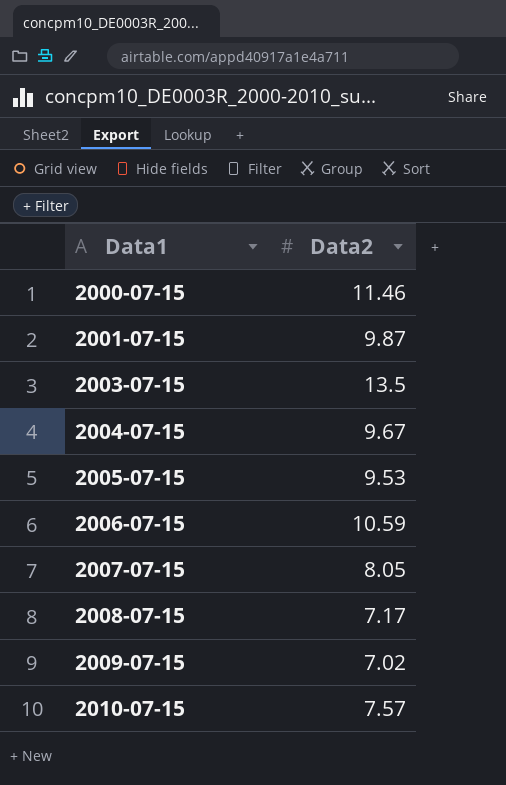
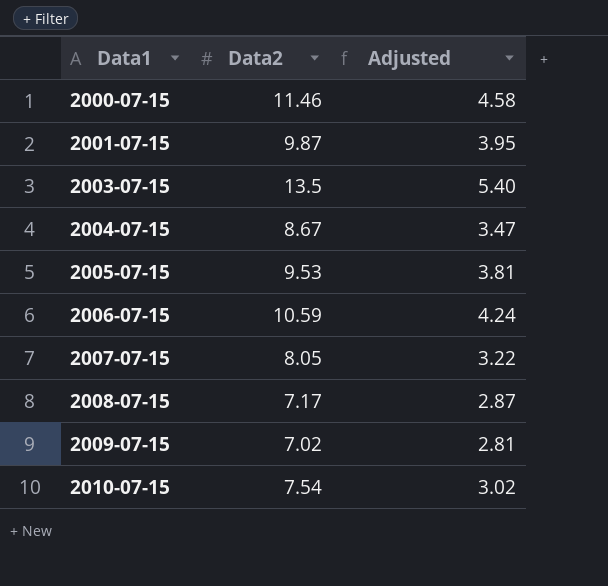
column Adjusted | formula: none -> [Data2] * 0.4
2004-07-15 | Data2: 9.67 -> 8.67
2010-07-15 | Data2: 7.57 -> 7.54

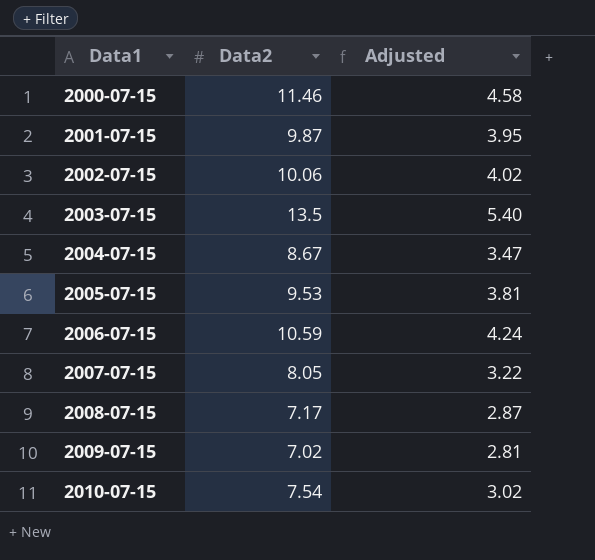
row 2002-07-15: none -> 10.06 | 4.02

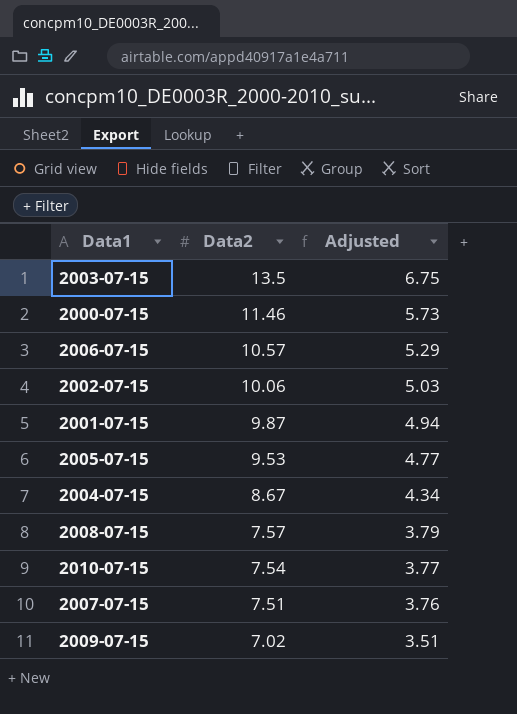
row order: Data1 ascending -> Data2 descending
column Adjusted | formula: [Data2] * 0.4 -> [Data2] * 0.5
2006-07-15 | Data2: 10.59 -> 10.57
2008-07-15 | Data2: 7.17 -> 7.57
2007-07-15 | Data2: 8.05 -> 7.51

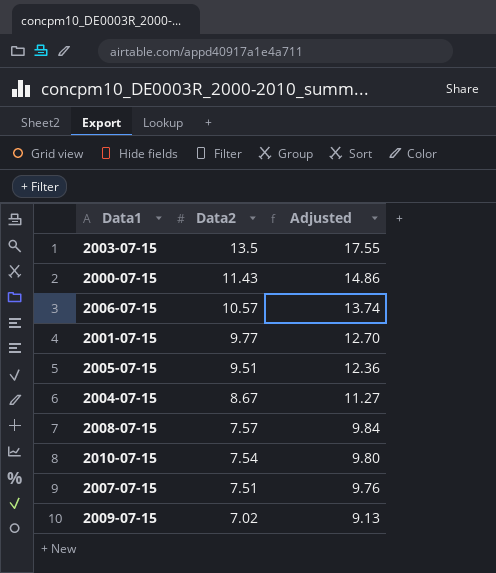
column Adjusted | formula: [Data2] * 0.5 -> [Data2] * 1.3
row 2002-07-15: 10.06 | 5.03 -> none
2000-07-15 | Data2: 11.46 -> 11.43
2001-07-15 | Data2: 9.87 -> 9.77
2005-07-15 | Data2: 9.53 -> 9.51

